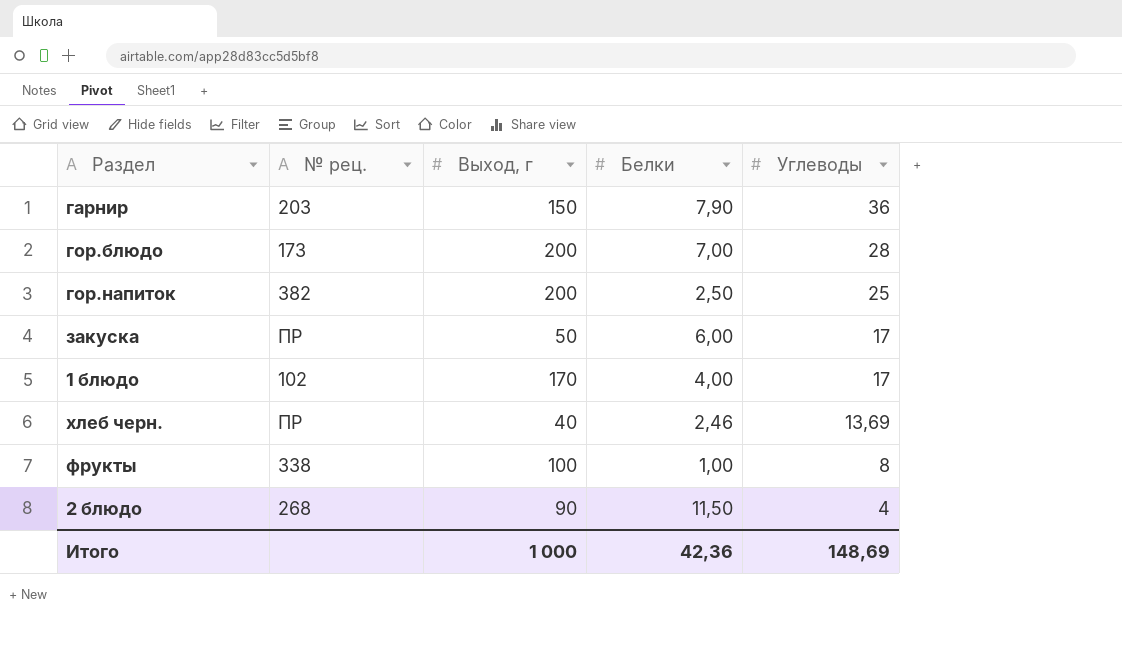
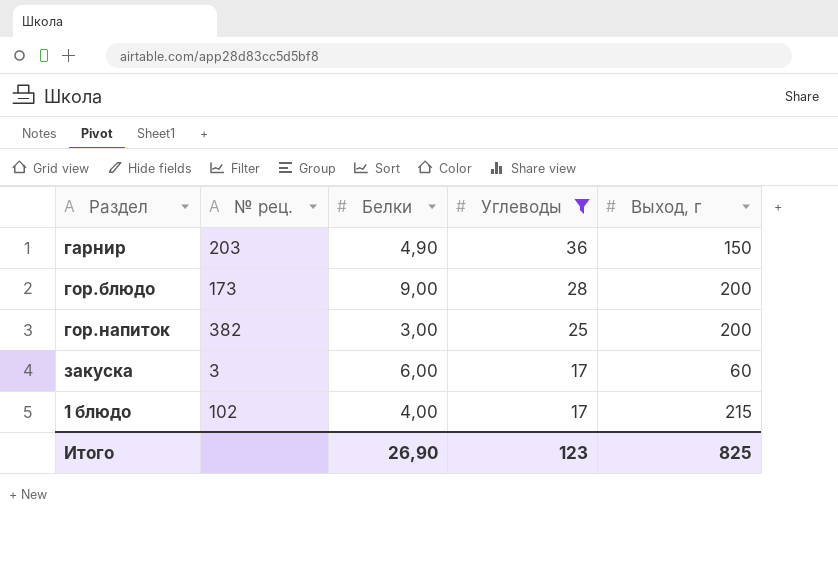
filter: none -> Углеводы >= 17
column Выход, г | position: 3 -> 5
гарнир | Белки: 7,90 -> 4,90
гор.блюдо | Белки: 7,00 -> 9,00
гор.напиток | Белки: 2,50 -> 3,00
закуска | № рец.: ПР -> 3
закуска | Выход, г: 50 -> 60
1 блюдо | Выход, г: 170 -> 215
Итого | Белки: 42,36 -> 26,90
Итого | Углеводы: 148,69 -> 123
Итого | Выход, г: 1 000 -> 825

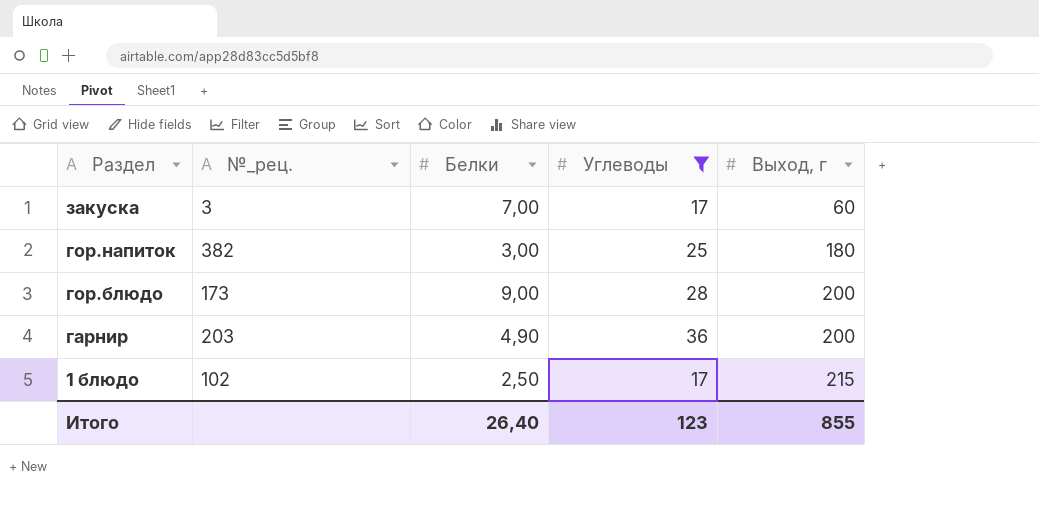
row order: Углеводы descending -> Раздел descending
column name: № рец. -> №_рец.
закуска | Белки: 6,00 -> 7,00
гор.напиток | Выход, г: 200 -> 180
гарнир | Выход, г: 150 -> 200
1 блюдо | Белки: 4,00 -> 2,50
Итого | Белки: 26,90 -> 26,40
Итого | Выход, г: 825 -> 855

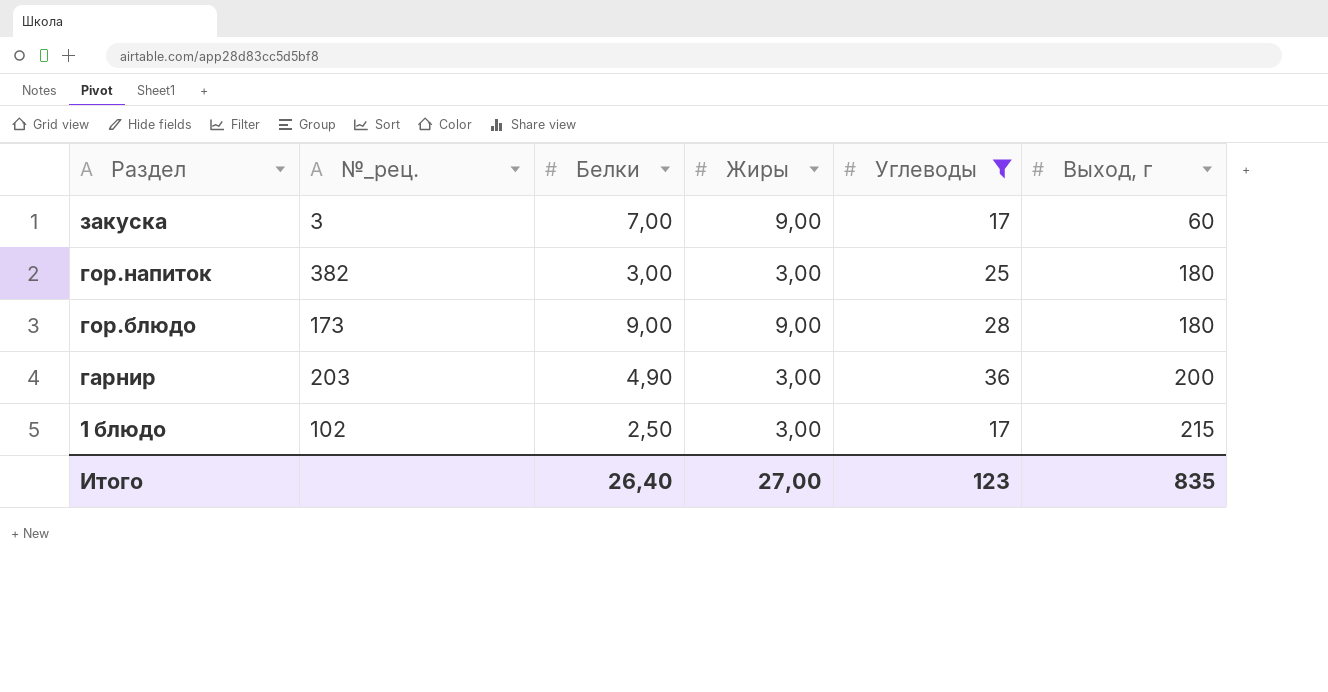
column Жиры | position: none -> 4
гор.блюдо | Выход, г: 200 -> 180
Итого | Выход, г: 855 -> 835

